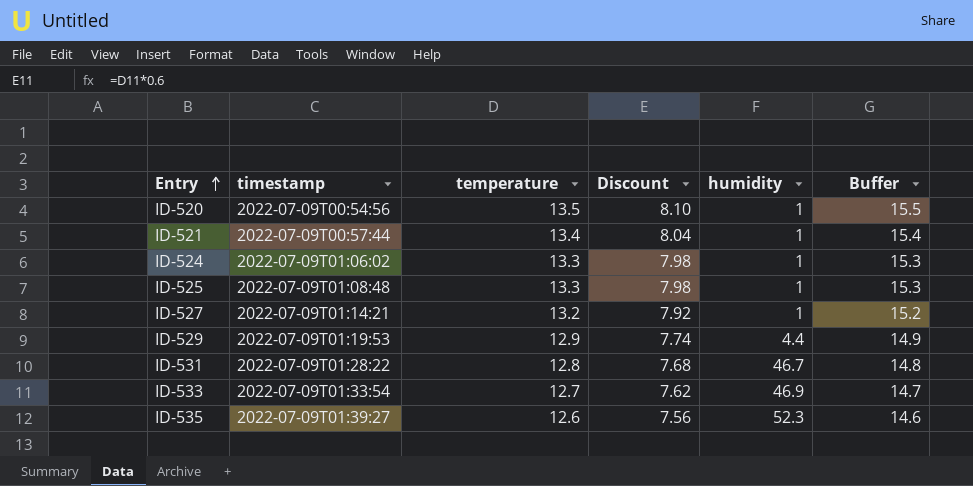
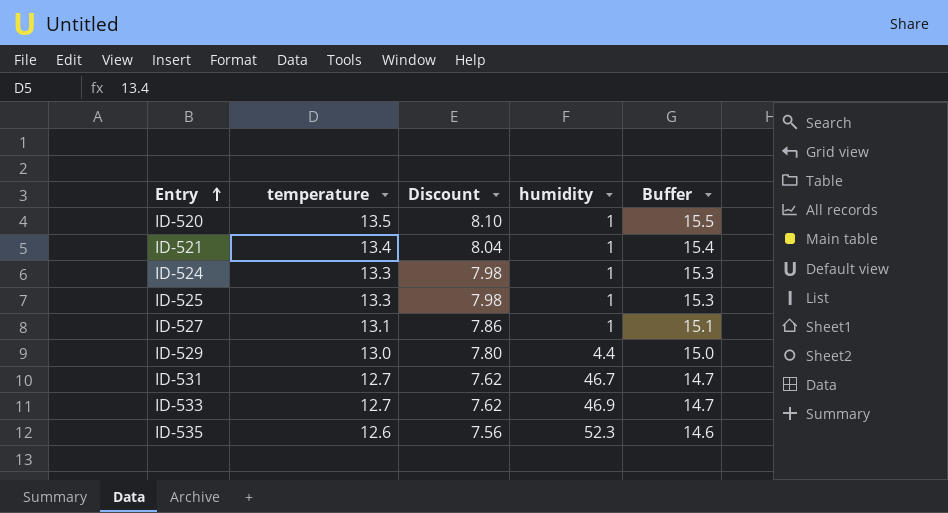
column timestamp | position: 2 -> none
ID-527 | temperature: 13.2 -> 13.1
ID-527 | Discount: 7.92 -> 7.86
ID-527 | Buffer: 15.2 -> 15.1
ID-529 | temperature: 12.9 -> 13.0
ID-529 | Discount: 7.74 -> 7.80
ID-529 | Buffer: 14.9 -> 15.0
ID-531 | temperature: 12.8 -> 12.7
ID-531 | Discount: 7.68 -> 7.62
ID-531 | Buffer: 14.8 -> 14.7

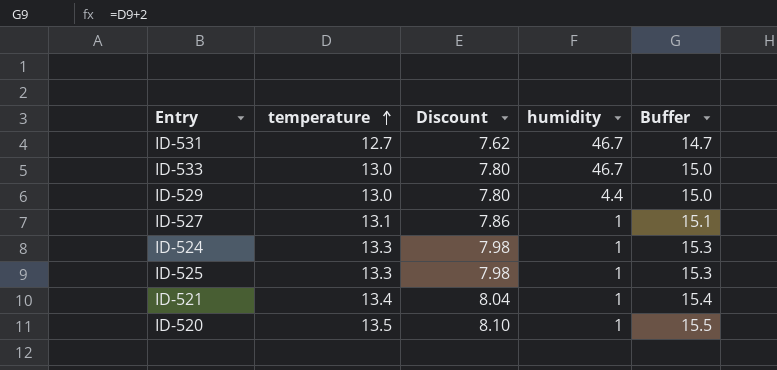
row order: Entry ascending -> temperature ascending
row ID-535: 12.6 | 7.56 | 52.3 | 14.6 -> none
ID-533 | temperature: 12.7 -> 13.0
ID-533 | Discount: 7.62 -> 7.80
ID-533 | humidity: 46.9 -> 46.7
ID-533 | Buffer: 14.7 -> 15.0

